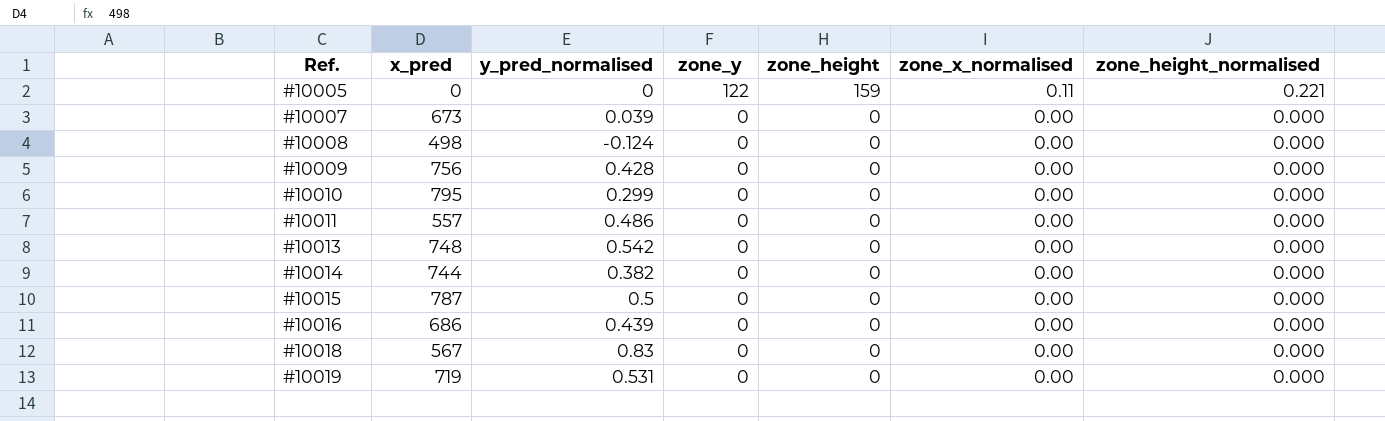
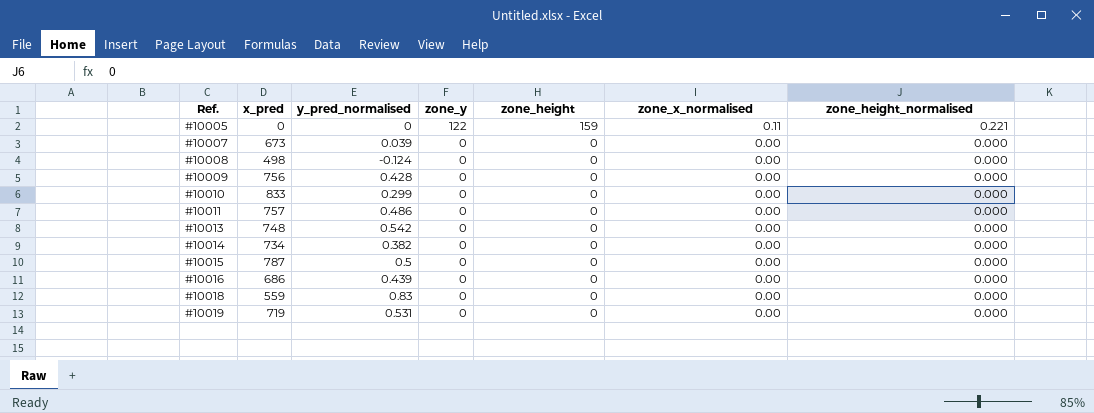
#10010 | x_pred: 795 -> 833
#10011 | x_pred: 557 -> 757
#10014 | x_pred: 744 -> 734
#10018 | x_pred: 567 -> 559

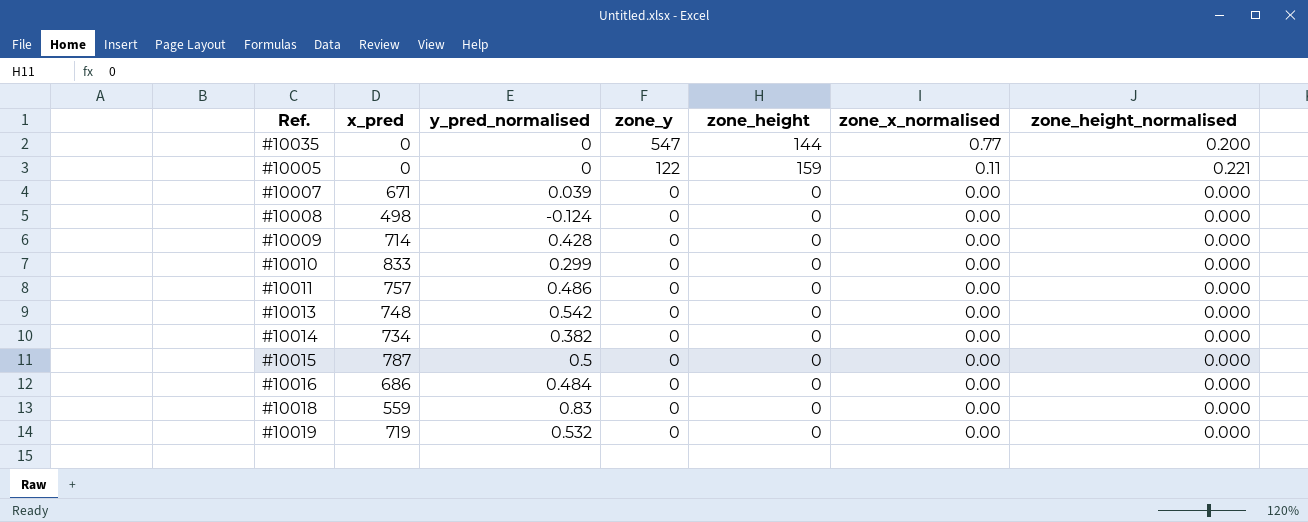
row #10035: none -> 0 | 0 | 547 | 144 | 0.77 | 0.200
#10007 | x_pred: 673 -> 671
#10009 | x_pred: 756 -> 714
#10016 | y_pred_normalised: 0.439 -> 0.484
#10019 | y_pred_normalised: 0.531 -> 0.532

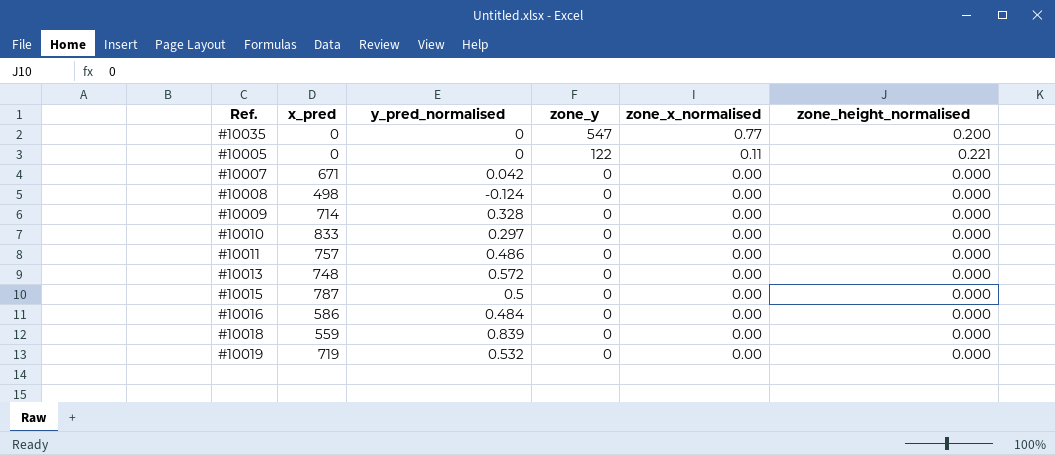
column zone_height | position: 5 -> none
row #10014: 734 | 0.382 | 0 | 0 | 0.00 | 0.000 -> none
#10007 | y_pred_normalised: 0.039 -> 0.042
#10009 | y_pred_normalised: 0.428 -> 0.328
#10010 | y_pred_normalised: 0.299 -> 0.297
#10013 | y_pred_normalised: 0.542 -> 0.572
#10016 | x_pred: 686 -> 586
#10018 | y_pred_normalised: 0.83 -> 0.839

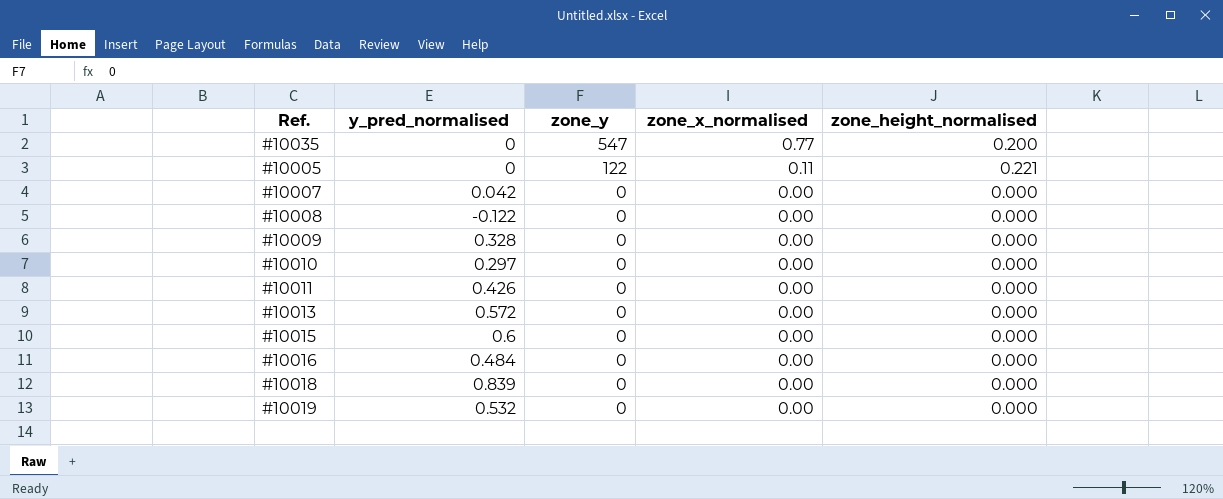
column x_pred | position: 2 -> none
#10008 | y_pred_normalised: -0.124 -> -0.122
#10011 | y_pred_normalised: 0.486 -> 0.426
#10015 | y_pred_normalised: 0.5 -> 0.6

